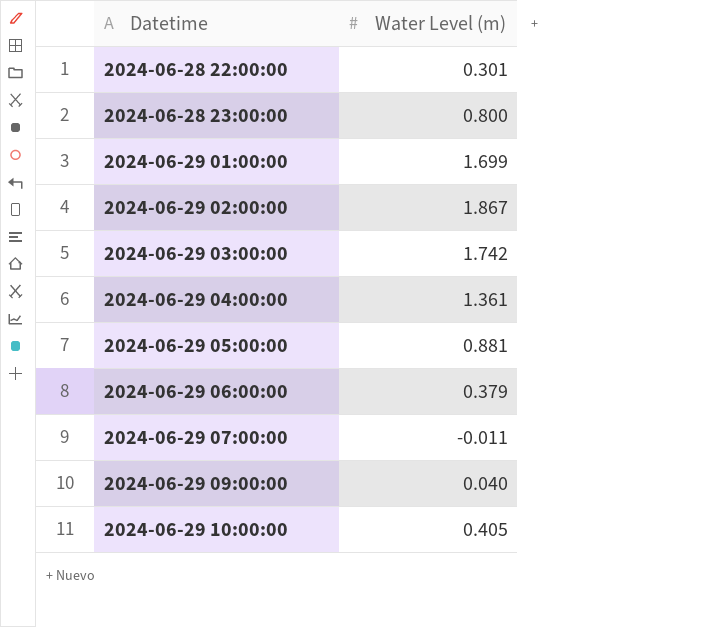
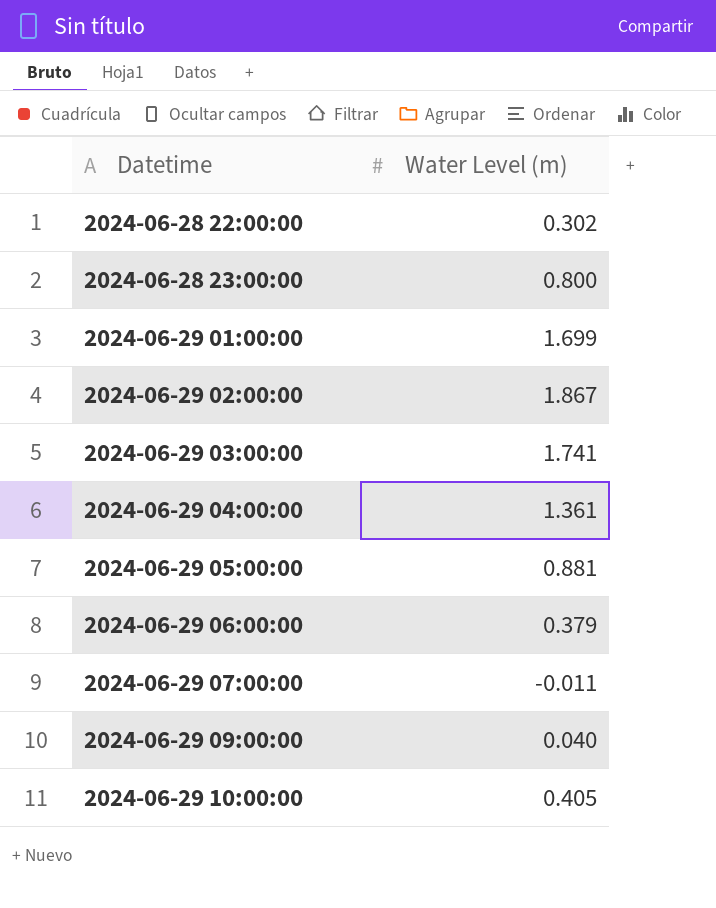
2024-06-28 22:00:00 | Water Level (m): 0.301 -> 0.302
2024-06-29 03:00:00 | Water Level (m): 1.742 -> 1.741

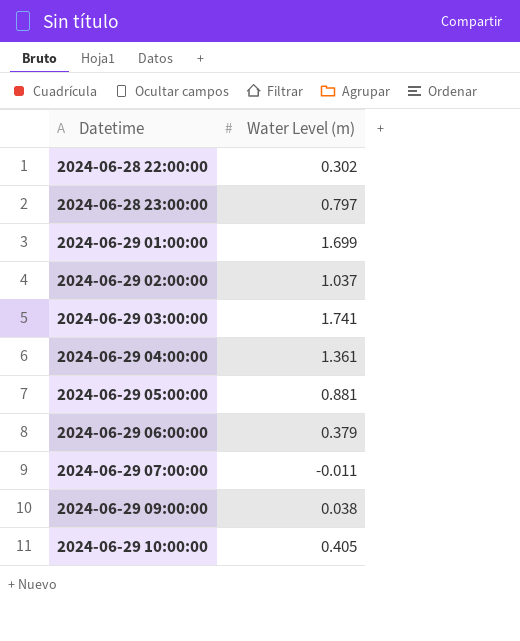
2024-06-28 23:00:00 | Water Level (m): 0.800 -> 0.797
2024-06-29 02:00:00 | Water Level (m): 1.867 -> 1.037
2024-06-29 09:00:00 | Water Level (m): 0.040 -> 0.038

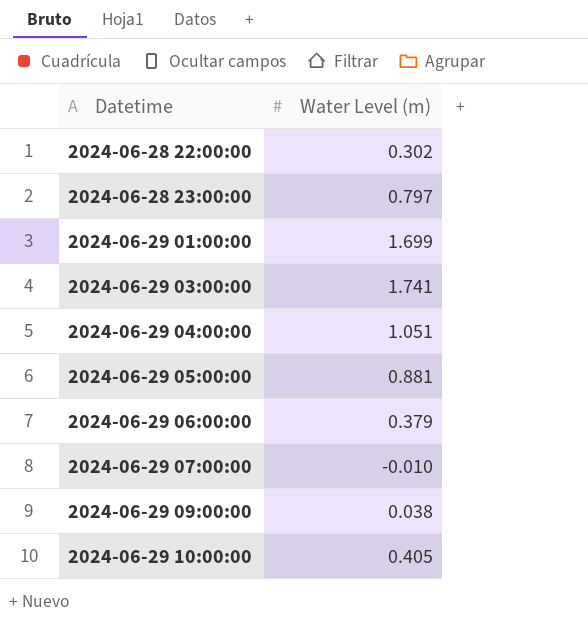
row 2024-06-29 02:00:00: 1.037 -> none
2024-06-29 04:00:00 | Water Level (m): 1.361 -> 1.051
2024-06-29 07:00:00 | Water Level (m): -0.011 -> -0.010

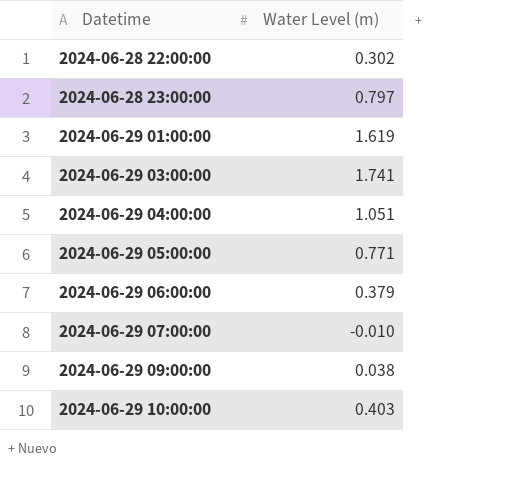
2024-06-29 01:00:00 | Water Level (m): 1.699 -> 1.619
2024-06-29 05:00:00 | Water Level (m): 0.881 -> 0.771
2024-06-29 10:00:00 | Water Level (m): 0.405 -> 0.403

